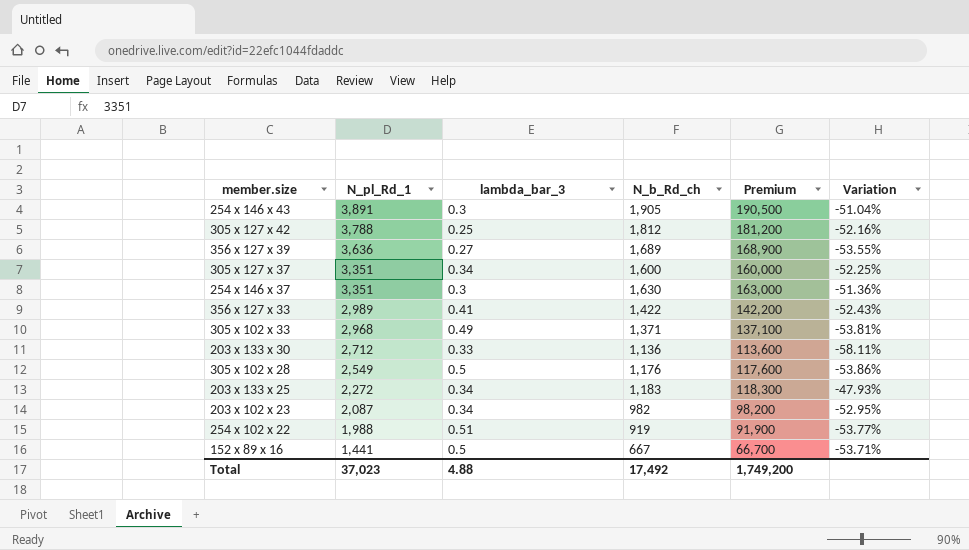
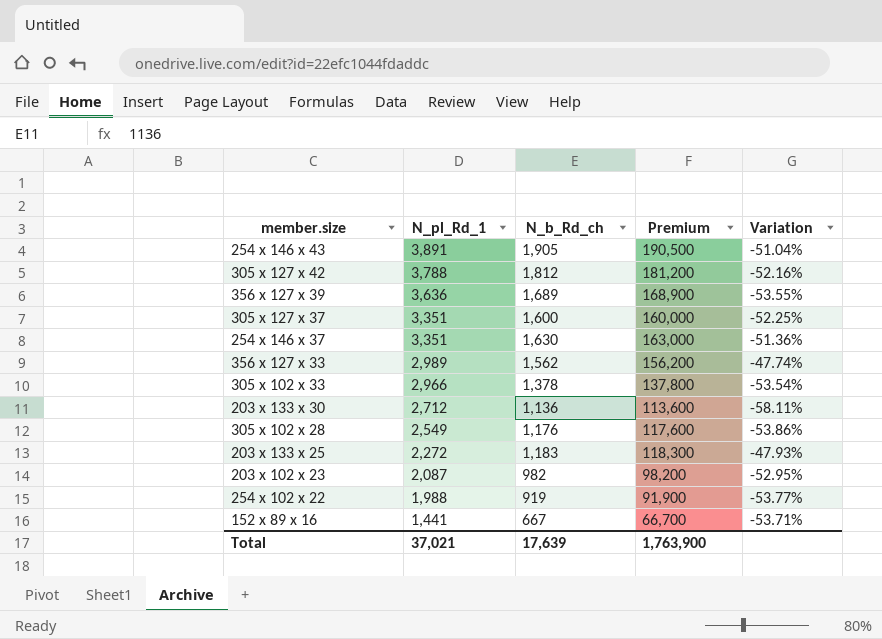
column lambda_bar_3 | position: 3 -> none
356 x 127 x 33 | N_b_Rd_ch: 1,422 -> 1,562
356 x 127 x 33 | Premium: 142,200 -> 156,200
356 x 127 x 33 | Variation: -52.43% -> -47.74%
305 x 102 x 33 | N_pl_Rd_1: 2,968 -> 2,966
305 x 102 x 33 | N_b_Rd_ch: 1,371 -> 1,378
305 x 102 x 33 | Premium: 137,100 -> 137,800
305 x 102 x 33 | Variation: -53.81% -> -53.54%
Total | N_pl_Rd_1: 37,023 -> 37,021
Total | N_b_Rd_ch: 17,492 -> 17,639
Total | Premium: 1,749,200 -> 1,763,900

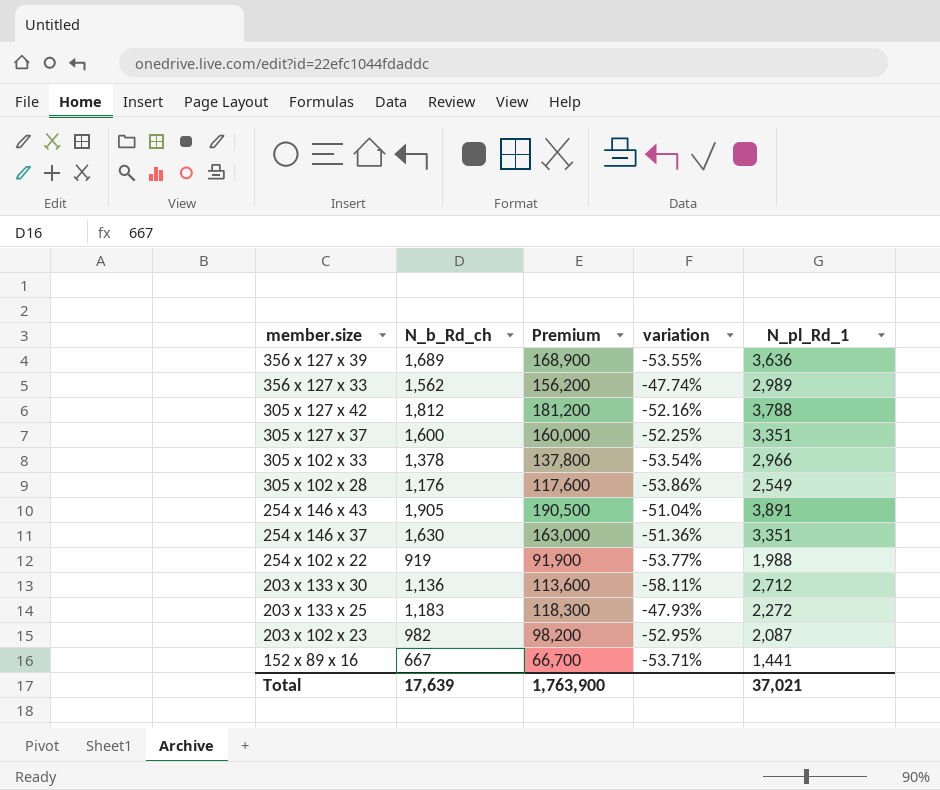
row order: N_pl_Rd_1 descending -> member.size descending
column name: Variation -> variation
column N_pl_Rd_1 | position: 2 -> 5

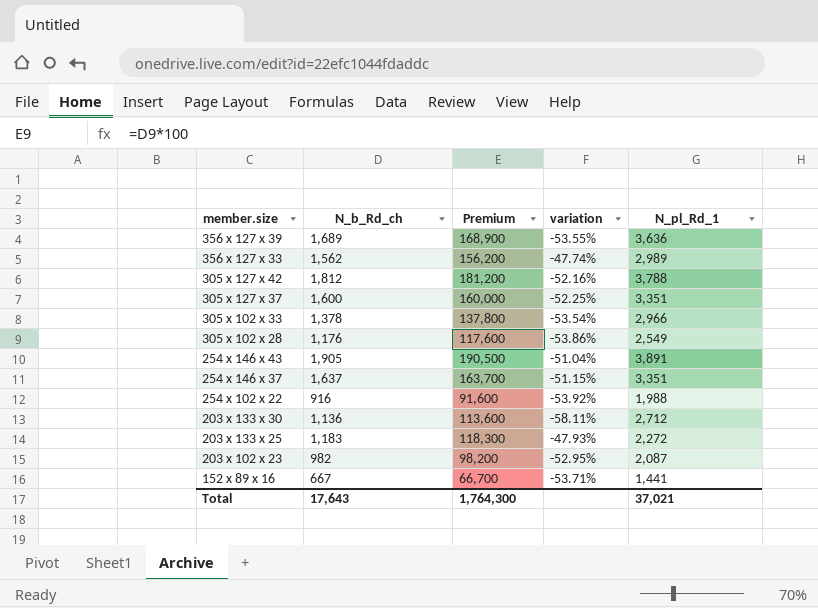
254 x 146 x 37 | N_b_Rd_ch: 1,630 -> 1,637
254 x 146 x 37 | Premium: 163,000 -> 163,700
254 x 146 x 37 | variation: -51.36% -> -51.15%
254 x 102 x 22 | N_b_Rd_ch: 919 -> 916
254 x 102 x 22 | Premium: 91,900 -> 91,600
254 x 102 x 22 | variation: -53.77% -> -53.92%
Total | N_b_Rd_ch: 17,639 -> 17,643
Total | Premium: 1,763,900 -> 1,764,300

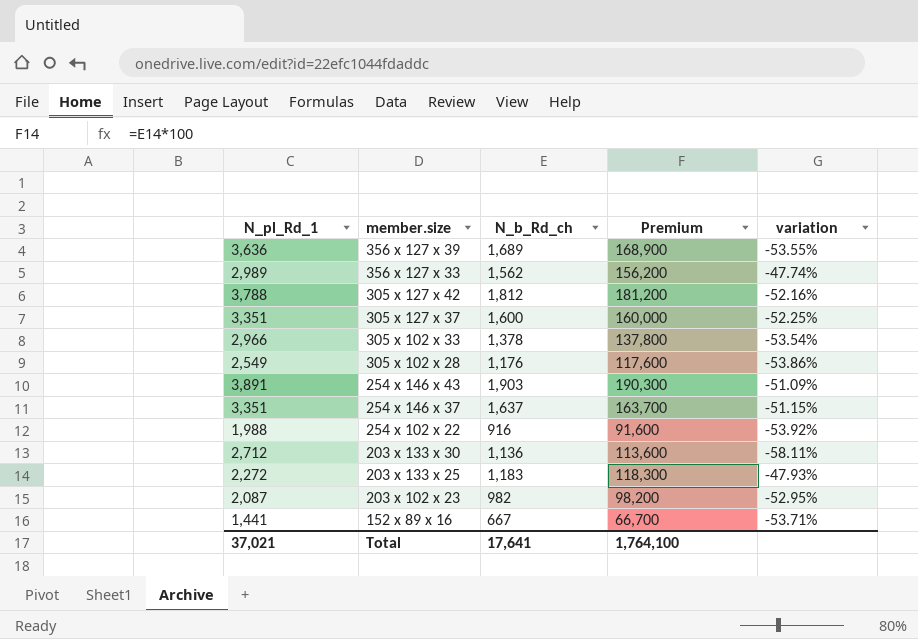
column N_pl_Rd_1 | position: 5 -> 1
254 x 146 x 43 | N_b_Rd_ch: 1,905 -> 1,903
254 x 146 x 43 | Premium: 190,500 -> 190,300
254 x 146 x 43 | variation: -51.04% -> -51.09%
Total | N_b_Rd_ch: 17,643 -> 17,641
Total | Premium: 1,764,300 -> 1,764,100

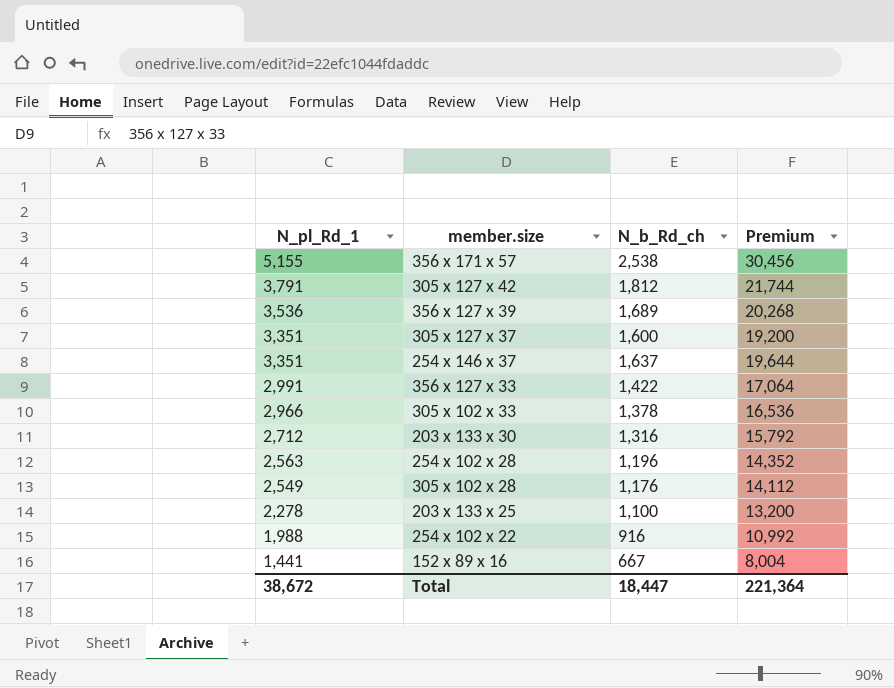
row order: member.size descending -> N_pl_Rd_1 descending
column variation | formula: ([N_b_Rd_ch] - [N_pl_Rd_1]) / [N_pl_Rd_1] -> none
column Premium | formula: [N_b_Rd_ch] * 100 -> [N_b_Rd_ch] * 12
row 254 x 146 x 43: 3,891 | 1,903 | 190,300 | -51.09% -> none
row 203 x 102 x 23: 2,087 | 982 | 98,200 | -52.95% -> none
row 356 x 171 x 57: none -> 5,155 | 2,538 | 30,456
305 x 127 x 42 | N_pl_Rd_1: 3,788 -> 3,791
356 x 127 x 39 | N_pl_Rd_1: 3,636 -> 3,536
356 x 127 x 33 | N_pl_Rd_1: 2,989 -> 2,991
356 x 127 x 33 | N_b_Rd_ch: 1,562 -> 1,422
203 x 133 x 30 | N_b_Rd_ch: 1,136 -> 1,316
row 254 x 102 x 28: none -> 2,563 | 1,196 | 14,352
203 x 133 x 25 | N_pl_Rd_1: 2,272 -> 2,278
203 x 133 x 25 | N_b_Rd_ch: 1,183 -> 1,100
Total | N_pl_Rd_1: 37,021 -> 38,672
Total | N_b_Rd_ch: 17,641 -> 18,447
Total | Premium: 1,764,100 -> 221,364

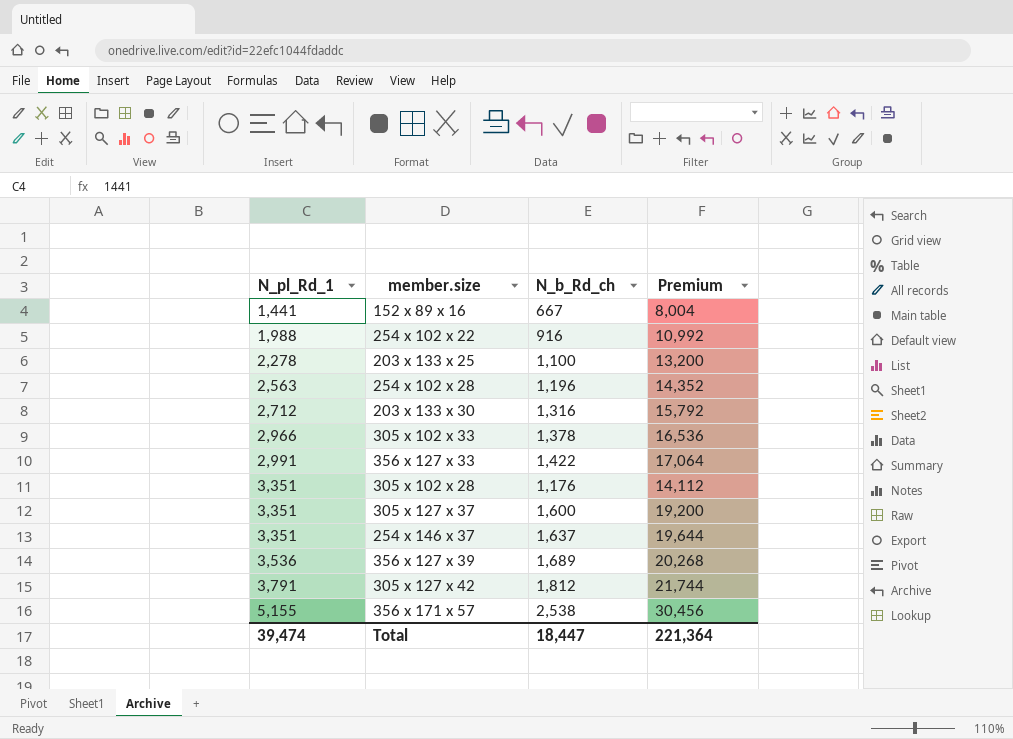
row order: N_pl_Rd_1 descending -> N_pl_Rd_1 ascending
305 x 102 x 28 | N_pl_Rd_1: 2,549 -> 3,351
Total | N_pl_Rd_1: 38,672 -> 39,474

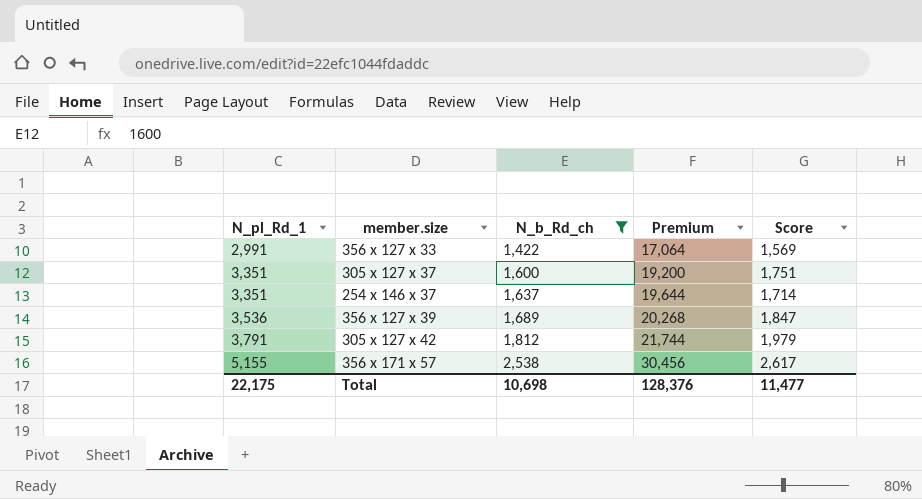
filter: none -> N_b_Rd_ch >= 1,422
column Score | formula: none -> [N_pl_Rd_1] - [N_b_Rd_ch]
Total | N_pl_Rd_1: 39,474 -> 22,175
Total | N_b_Rd_ch: 18,447 -> 10,698
Total | Premium: 221,364 -> 128,376

